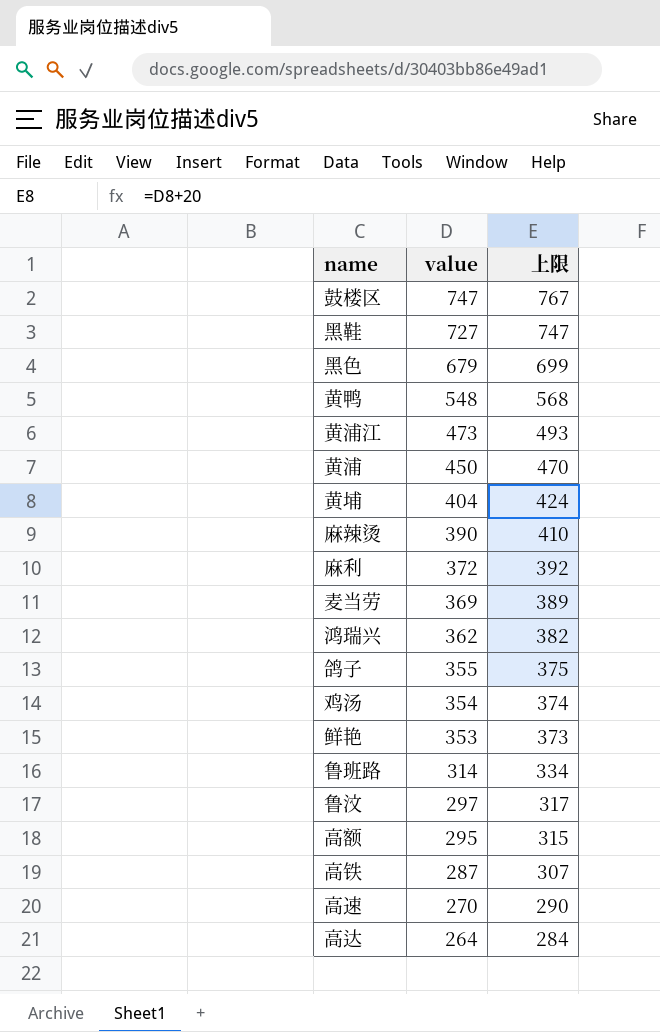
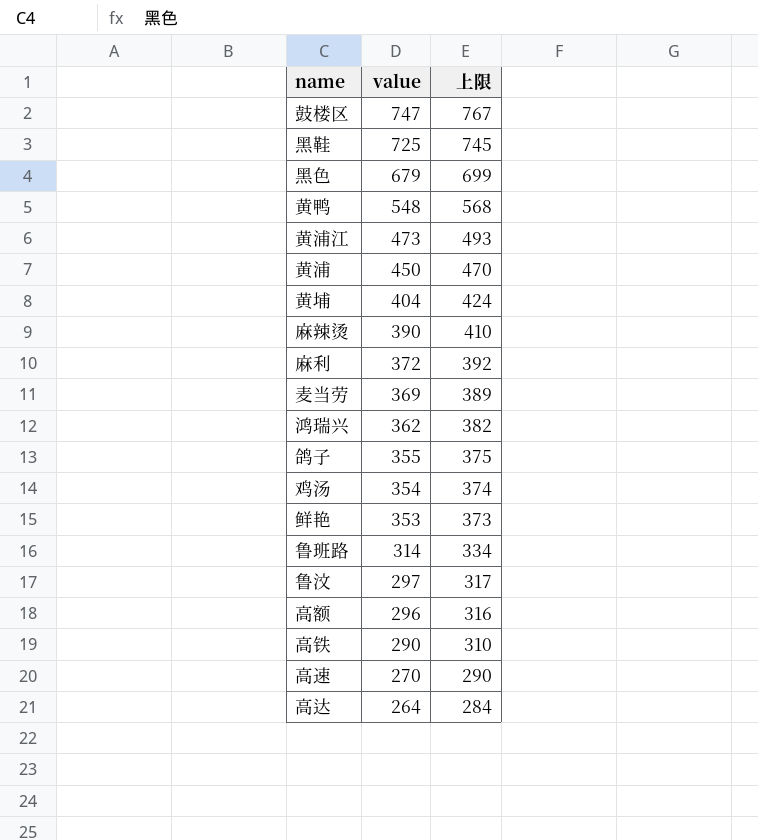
黑鞋 | value: 727 -> 725
黑鞋 | 上限: 747 -> 745
高额 | value: 295 -> 296
高额 | 上限: 315 -> 316
高铁 | value: 287 -> 290
高铁 | 上限: 307 -> 310

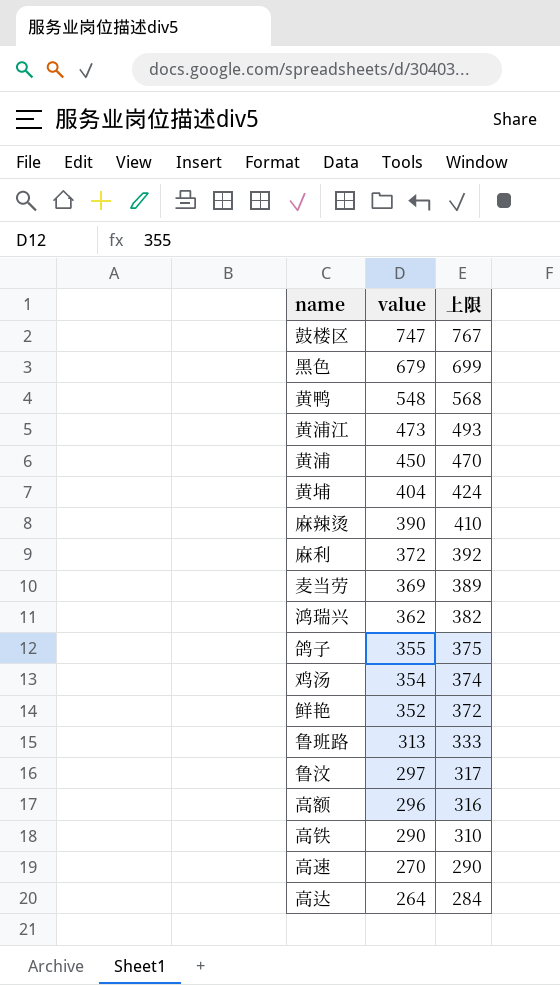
row 黑鞋: 725 | 745 -> none
鲜艳 | value: 353 -> 352
鲜艳 | 上限: 373 -> 372
鲁班路 | value: 314 -> 313
鲁班路 | 上限: 334 -> 333

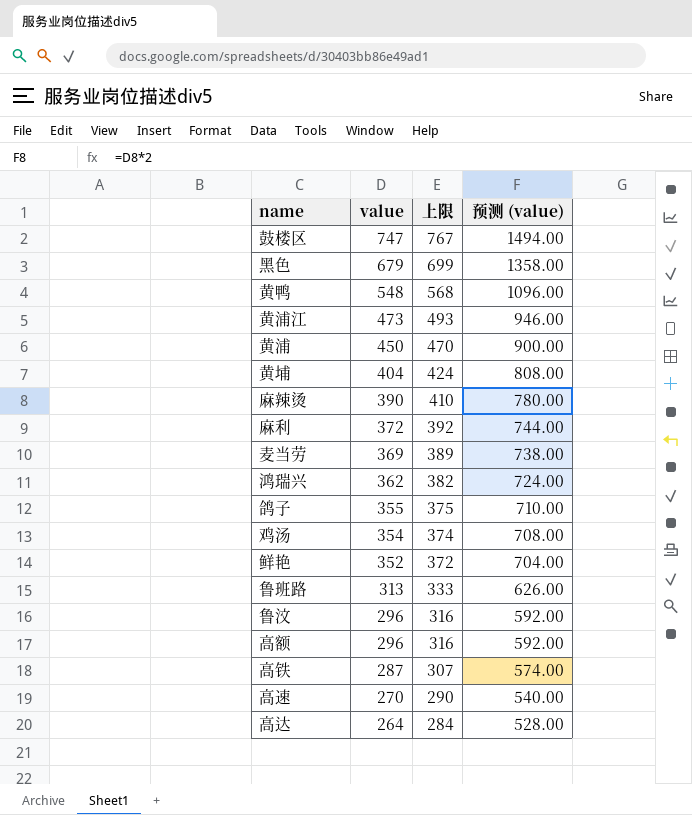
column 预测 (value) | formula: none -> [value] * 2
鲁汶 | value: 297 -> 296
鲁汶 | 上限: 317 -> 316
高铁 | value: 290 -> 287
高铁 | 上限: 310 -> 307

